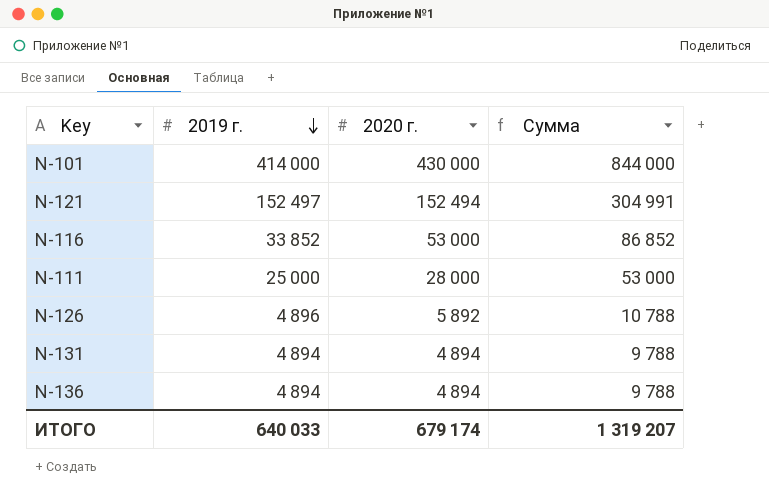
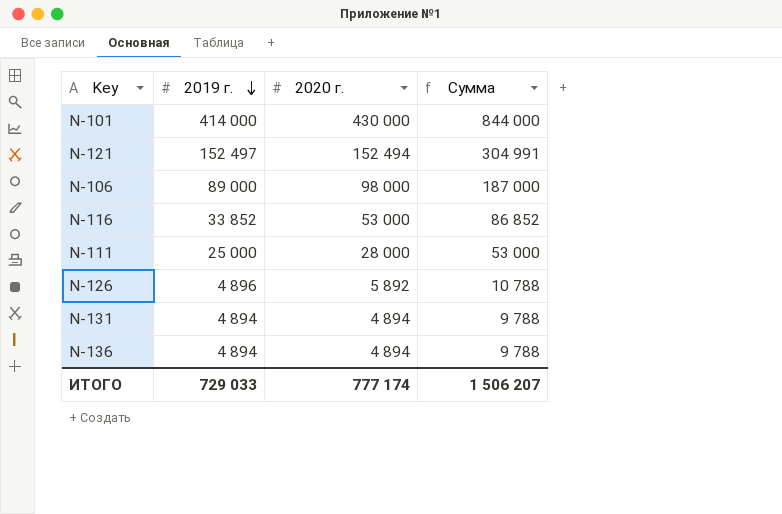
row N-106: none -> 89 000 | 98 000 | 187 000
ИТОГО | 2019 г.: 640 033 -> 729 033
ИТОГО | 2020 г.: 679 174 -> 777 174
ИТОГО | Сумма: 1 319 207 -> 1 506 207

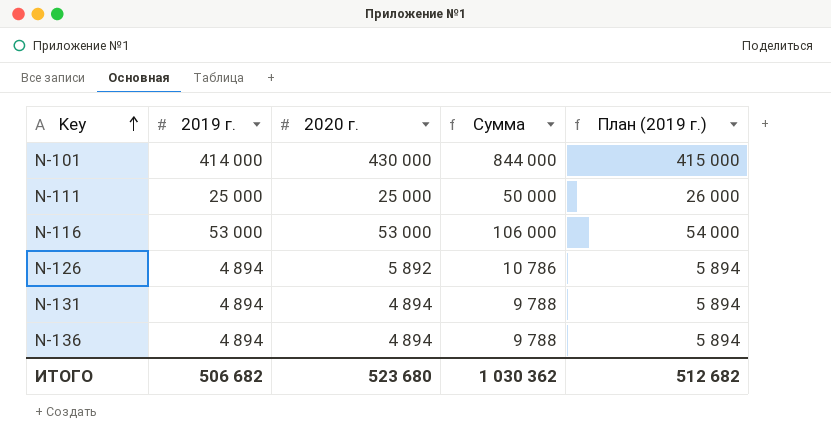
row order: 2019 г. descending -> Key ascending
column План (2019 г.) | formula: none -> [2019 г.] + 1000
row N-121: 152 497 | 152 494 | 304 991 -> none
row N-106: 89 000 | 98 000 | 187 000 -> none
N-111 | 2020 г.: 28 000 -> 25 000
N-111 | Сумма: 53 000 -> 50 000
N-116 | 2019 г.: 33 852 -> 53 000
N-116 | Сумма: 86 852 -> 106 000
N-126 | 2019 г.: 4 896 -> 4 894
N-126 | Сумма: 10 788 -> 10 786
ИТОГО | 2019 г.: 729 033 -> 506 682
ИТОГО | 2020 г.: 777 174 -> 523 680
ИТОГО | Сумма: 1 506 207 -> 1 030 362

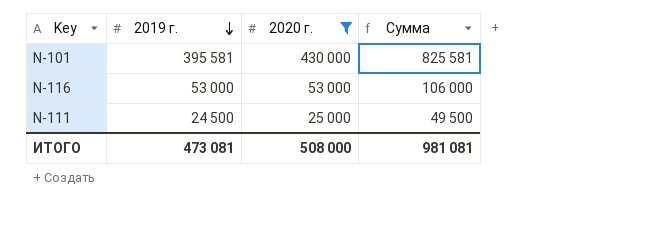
filter: none -> 2020 г. >= 25 000
row order: Key ascending -> 2019 г. descending
column План (2019 г.) | formula: [2019 г.] + 1000 -> none
N-101 | 2019 г.: 414 000 -> 395 581
N-101 | Сумма: 844 000 -> 825 581
N-111 | 2019 г.: 25 000 -> 24 500
N-111 | Сумма: 50 000 -> 49 500
ИТОГО | 2019 г.: 506 682 -> 473 081
ИТОГО | 2020 г.: 523 680 -> 508 000
ИТОГО | Сумма: 1 030 362 -> 981 081

